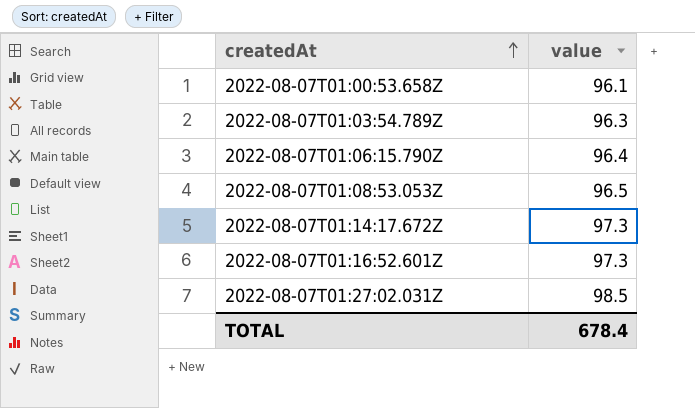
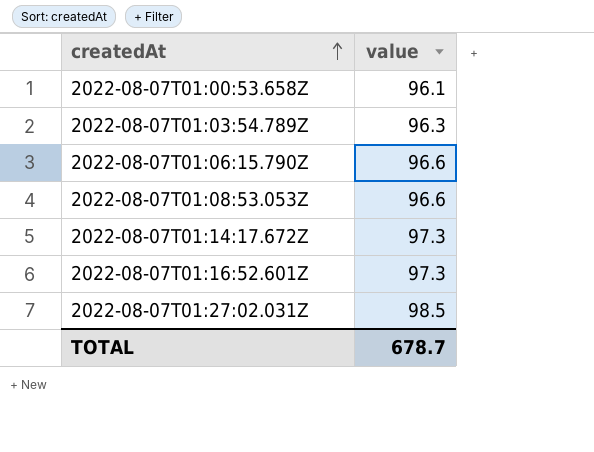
2022-08-07T01:06:15.790Z | value: 96.4 -> 96.6
2022-08-07T01:08:53.053Z | value: 96.5 -> 96.6
TOTAL | value: 678.4 -> 678.7

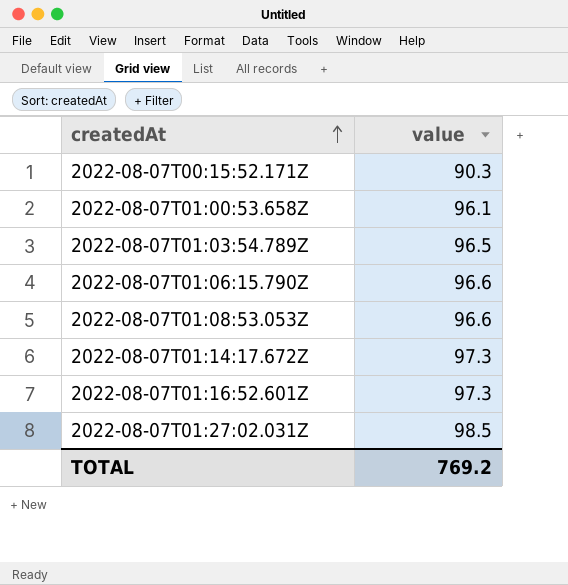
row 2022-08-07T00:15:52.171Z: none -> 90.3
2022-08-07T01:03:54.789Z | value: 96.3 -> 96.5
TOTAL | value: 678.7 -> 769.2

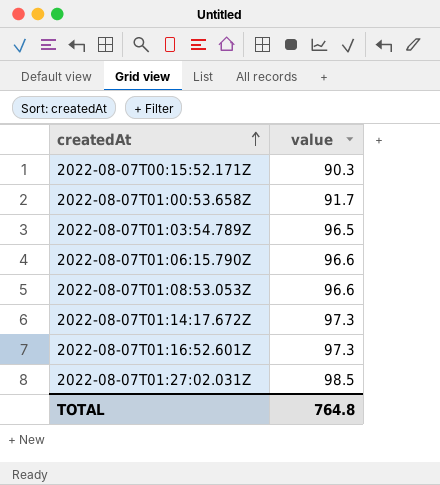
2022-08-07T01:00:53.658Z | value: 96.1 -> 91.7
TOTAL | value: 769.2 -> 764.8

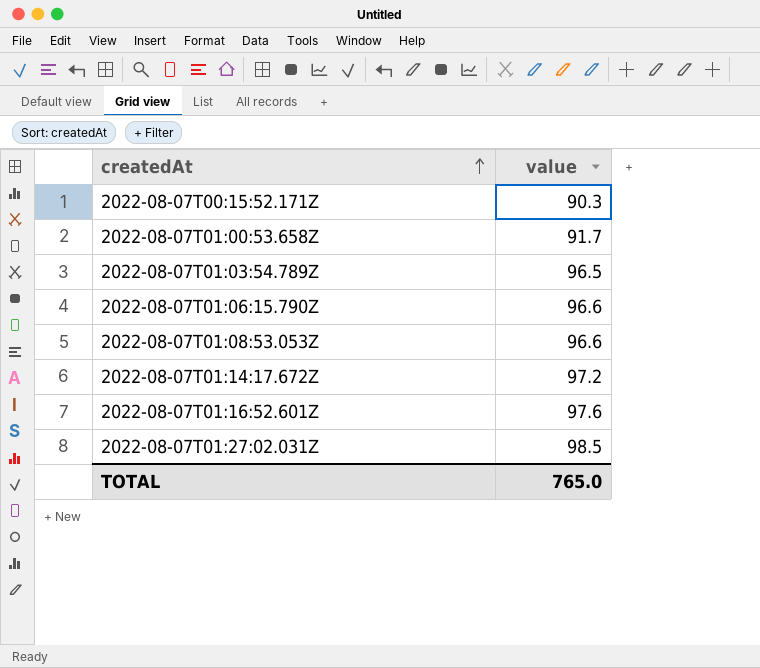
2022-08-07T01:14:17.672Z | value: 97.3 -> 97.2
2022-08-07T01:16:52.601Z | value: 97.3 -> 97.6
TOTAL | value: 764.8 -> 765.0

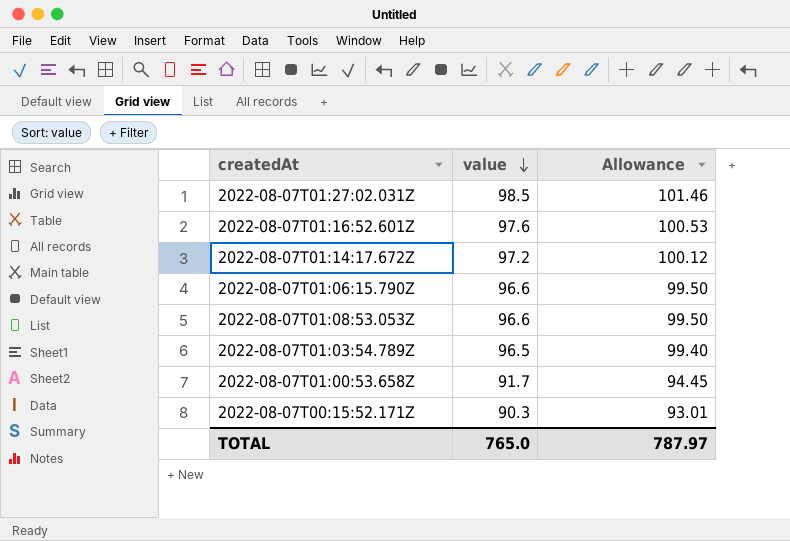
row order: createdAt ascending -> value descending
column Allowance | formula: none -> [value] * 1.03

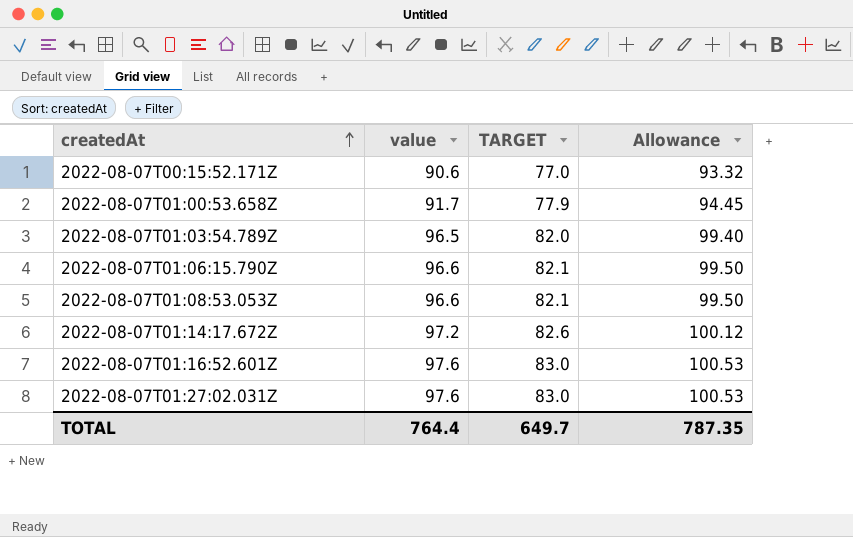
row order: value descending -> createdAt ascending
column TARGET | formula: none -> [value] * 0.85
2022-08-07T00:15:52.171Z | value: 90.3 -> 90.6
2022-08-07T00:15:52.171Z | Allowance: 93.01 -> 93.32
2022-08-07T01:27:02.031Z | value: 98.5 -> 97.6
2022-08-07T01:27:02.031Z | Allowance: 101.46 -> 100.53
TOTAL | value: 765.0 -> 764.4
TOTAL | Allowance: 787.97 -> 787.35

